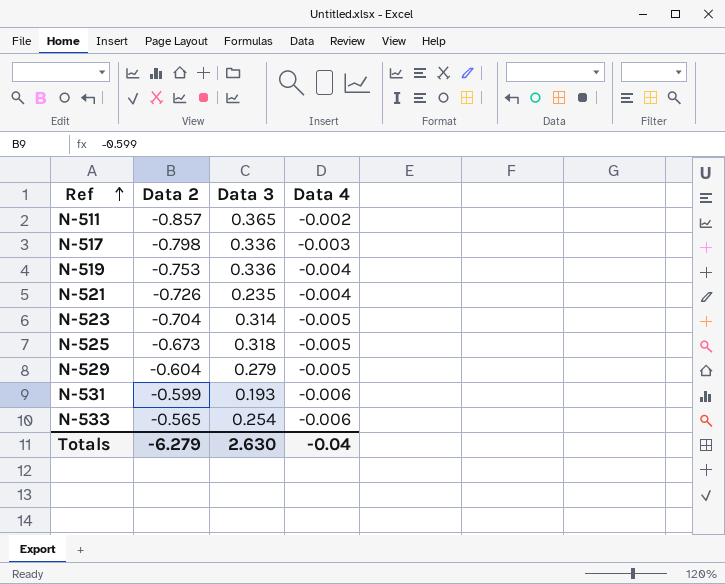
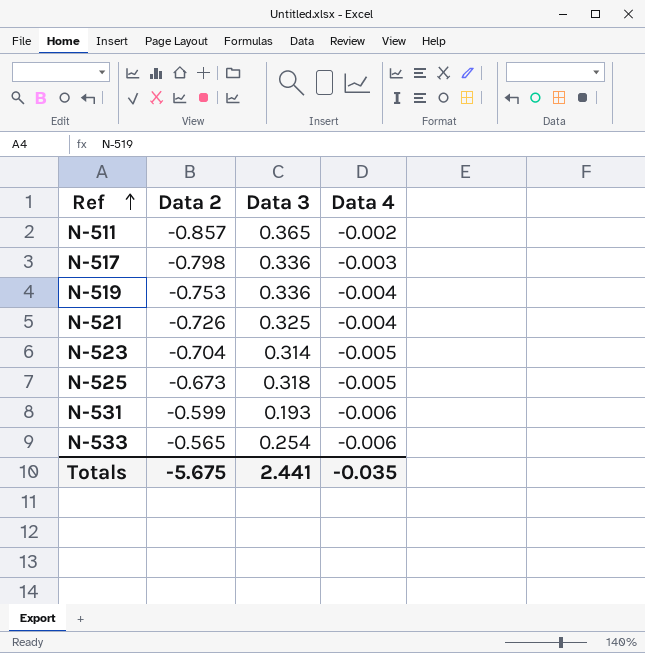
row N-529: -0.604 | 0.279 | -0.005 -> none
N-521 | Data 3: 0.235 -> 0.325
Totals | Data 2: -6.279 -> -5.675
Totals | Data 3: 2.630 -> 2.441
Totals | Data 4: -0.04 -> -0.035

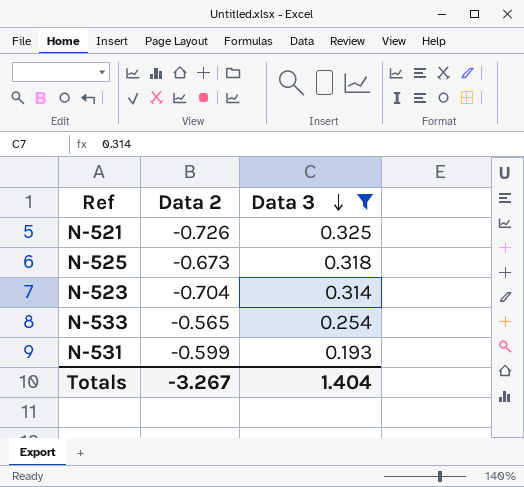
filter: none -> Data 3 <= 0.325
row order: Ref ascending -> Data 3 descending
column Data 4 | position: 4 -> none
Totals | Data 2: -5.675 -> -3.267
Totals | Data 3: 2.441 -> 1.404

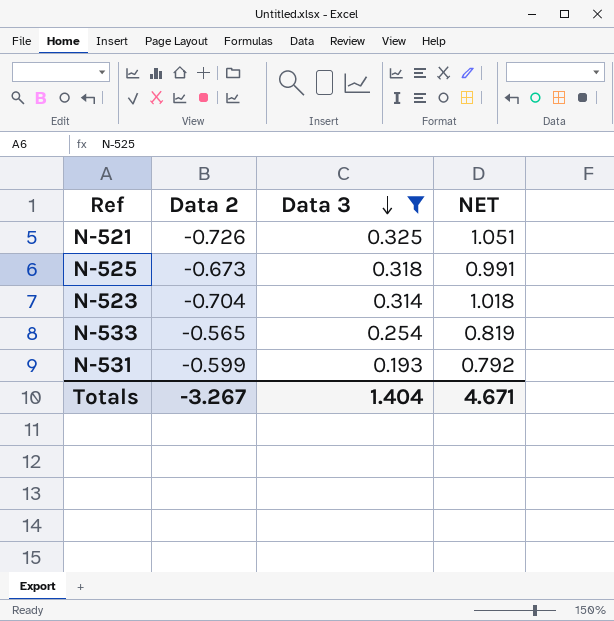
column NET | formula: none -> [Data 3] - [Data 2]

